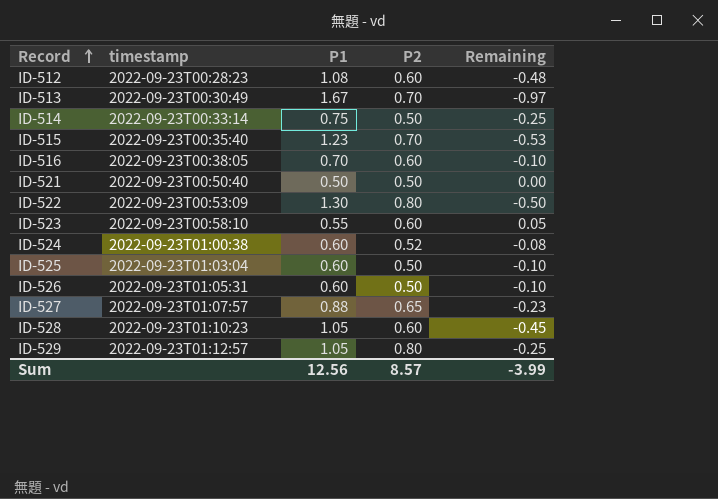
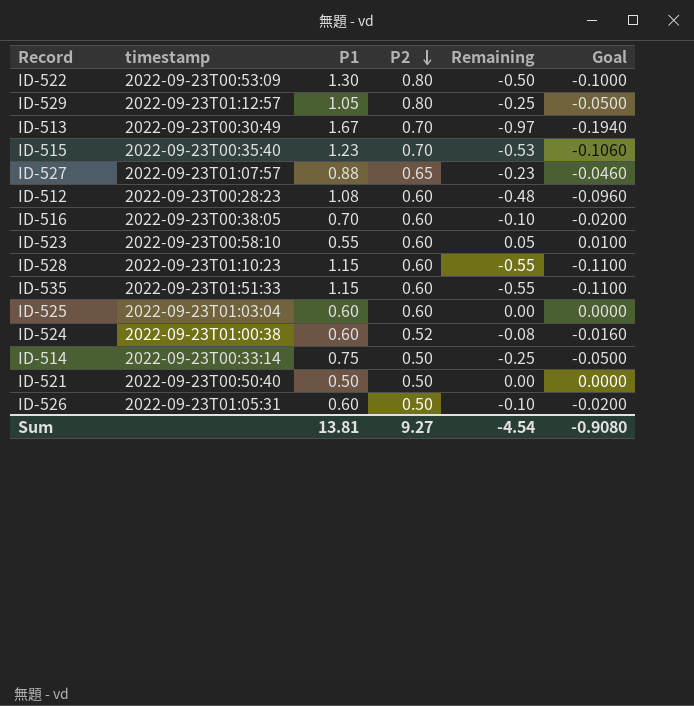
row order: Record ascending -> P2 descending
column Goal | formula: none -> [Remaining] * 0.2
ID-528 | P1: 1.05 -> 1.15
ID-528 | Remaining: -0.45 -> -0.55
row ID-535: none -> 2022-09-23T01:51:33 | 1.15 | 0.60 | -0.55 | -0.1100
ID-525 | P2: 0.50 -> 0.60
ID-525 | Remaining: -0.10 -> 0.00
Sum | P1: 12.56 -> 13.81
Sum | P2: 8.57 -> 9.27
Sum | Remaining: -3.99 -> -4.54

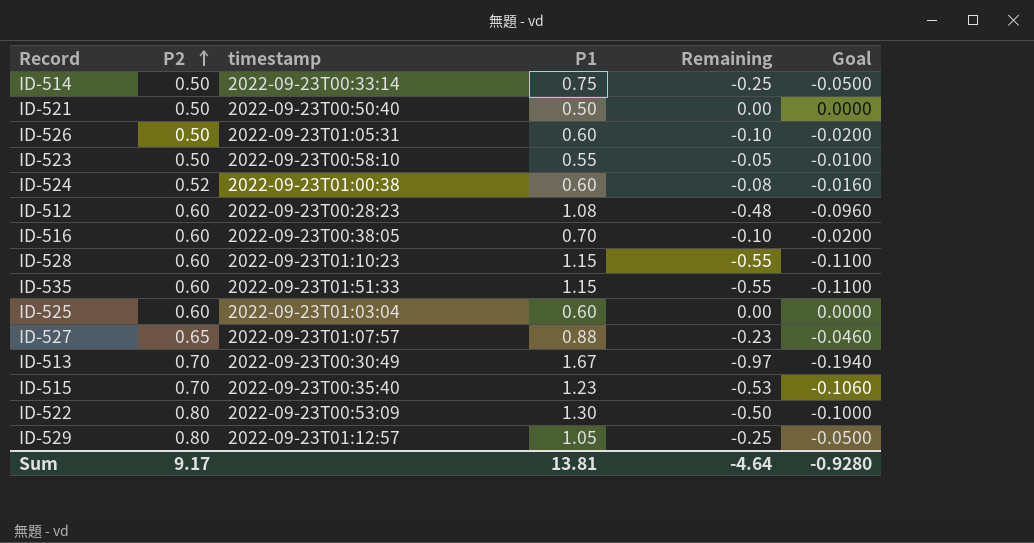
row order: P2 descending -> P2 ascending
column P2 | position: 4 -> 2
ID-523 | P2: 0.60 -> 0.50
ID-523 | Remaining: 0.05 -> -0.05
ID-523 | Goal: 0.0100 -> -0.0100
Sum | P2: 9.27 -> 9.17
Sum | Remaining: -4.54 -> -4.64
Sum | Goal: -0.9080 -> -0.9280

